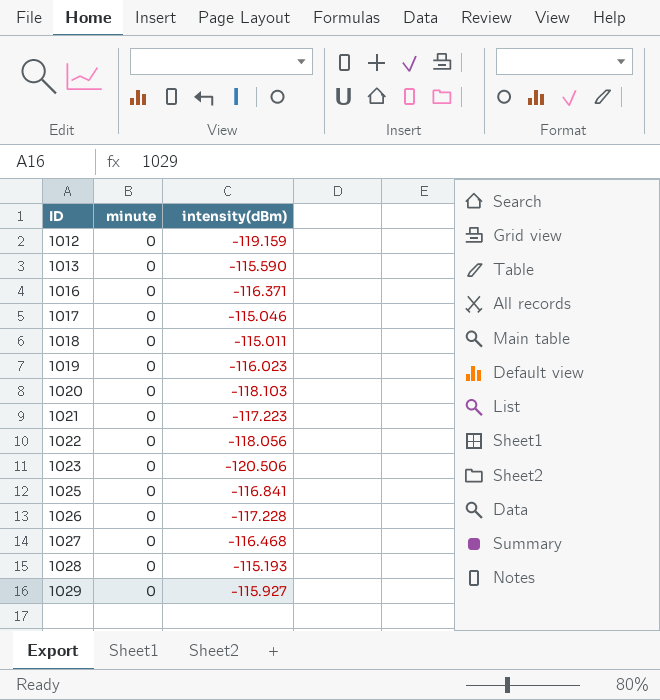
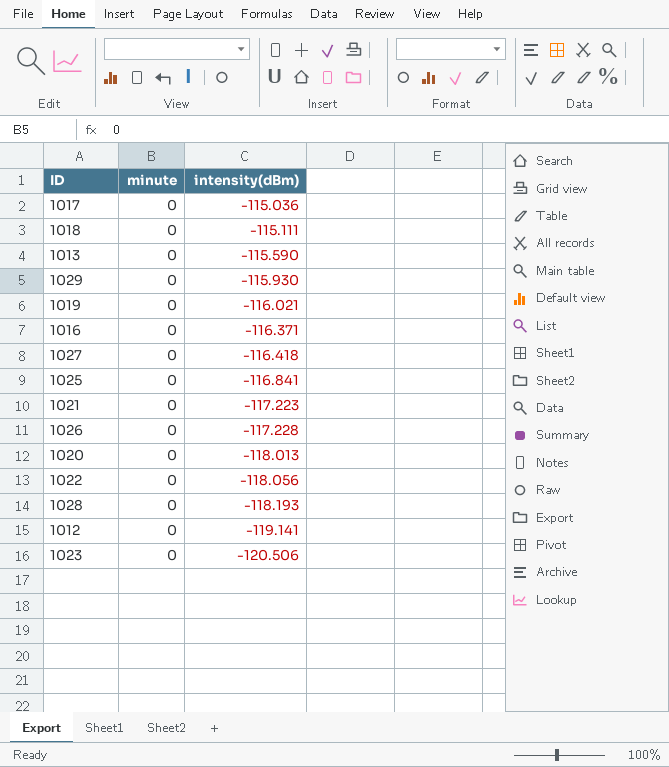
row order: ID ascending -> intensity(dBm) descending
1017 | intensity(dBm): -115.046 -> -115.036
1018 | intensity(dBm): -115.011 -> -115.111
1029 | intensity(dBm): -115.927 -> -115.930
1019 | intensity(dBm): -116.023 -> -116.021
1027 | intensity(dBm): -116.468 -> -116.418
1020 | intensity(dBm): -118.103 -> -118.013
1028 | intensity(dBm): -115.193 -> -118.193
1012 | intensity(dBm): -119.159 -> -119.141

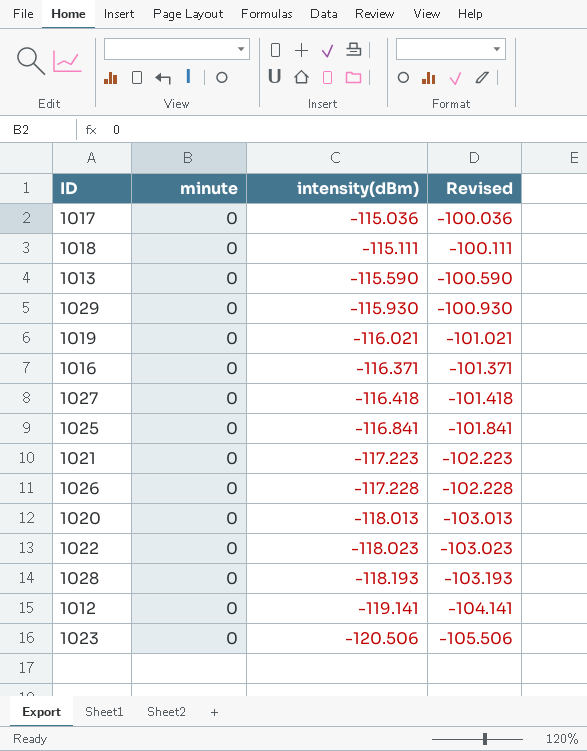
column Revised | formula: none -> [intensity(dBm)] + 15
1022 | intensity(dBm): -118.056 -> -118.023

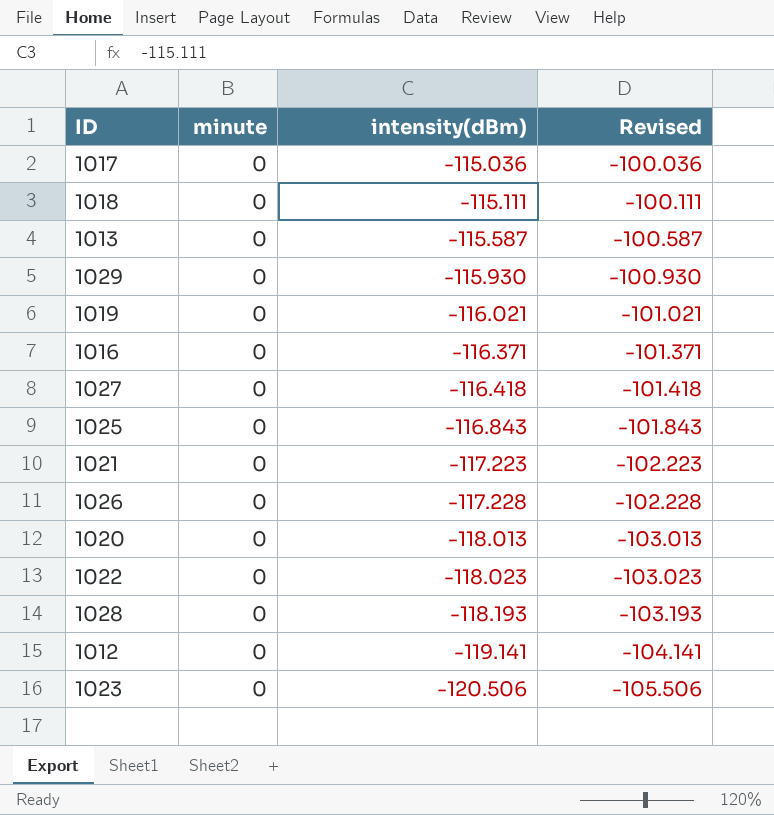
1013 | intensity(dBm): -115.590 -> -115.587
1013 | Revised: -100.590 -> -100.587
1025 | intensity(dBm): -116.841 -> -116.843
1025 | Revised: -101.841 -> -101.843

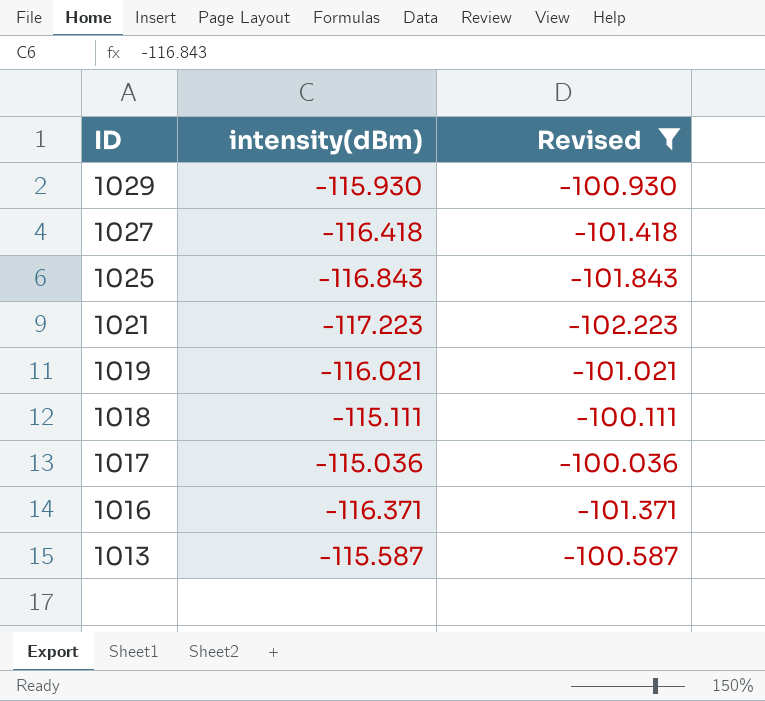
filter: none -> Revised >= -102.223
row order: intensity(dBm) descending -> ID descending
column minute | position: 2 -> none

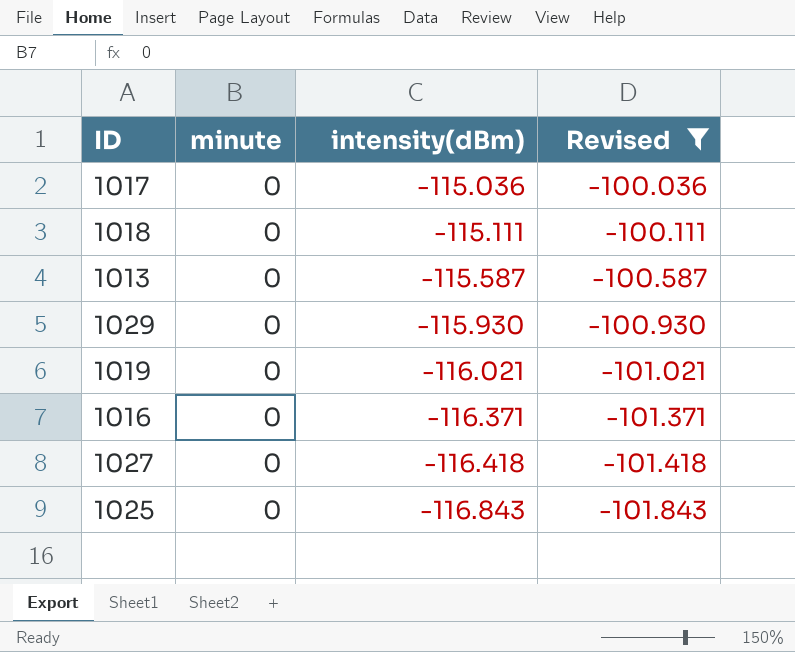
row order: ID descending -> intensity(dBm) descending
column minute | position: none -> 2
row 1021: -117.223 | -102.223 -> none

